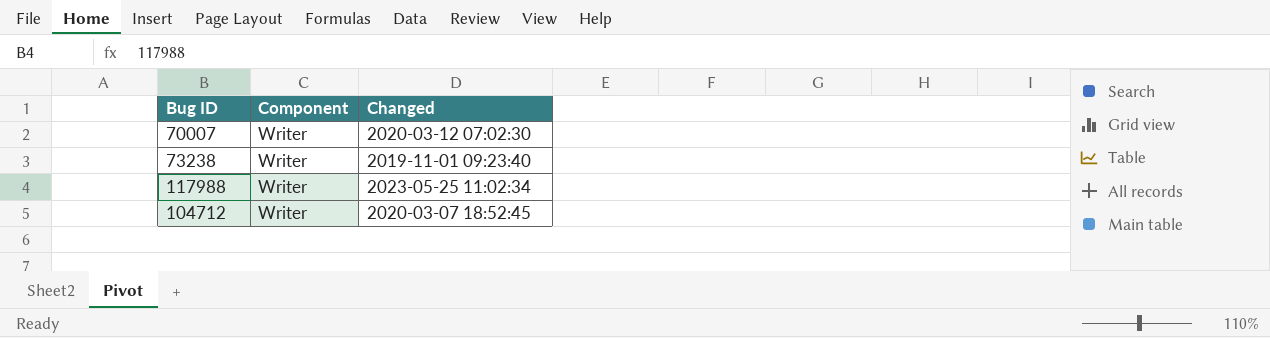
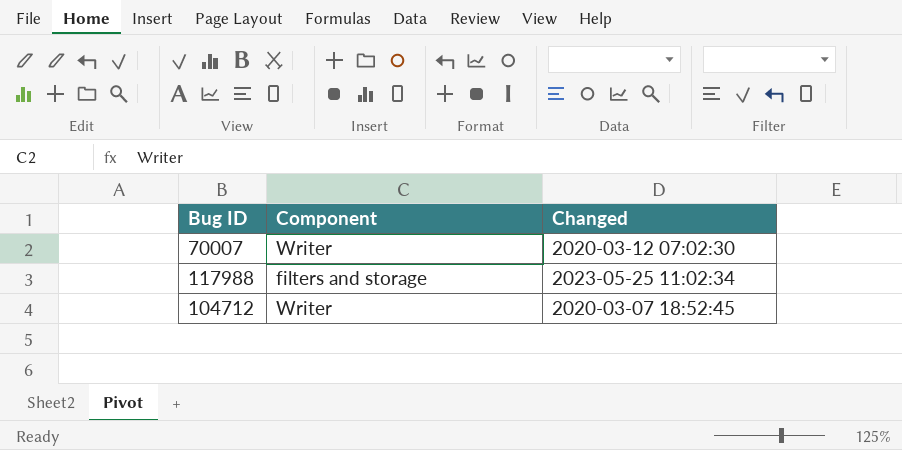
row 73238: Writer | 2019-11-01 09:23:40 -> none
117988 | Component: Writer -> filters and storage

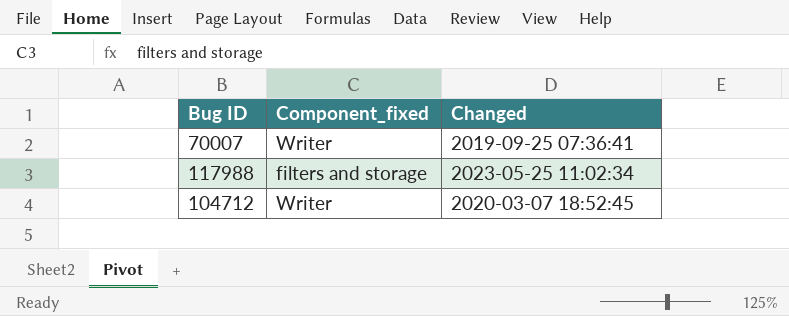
column name: Component -> Component_fixed
70007 | Changed: 2020-03-12 07:02:30 -> 2019-09-25 07:36:41

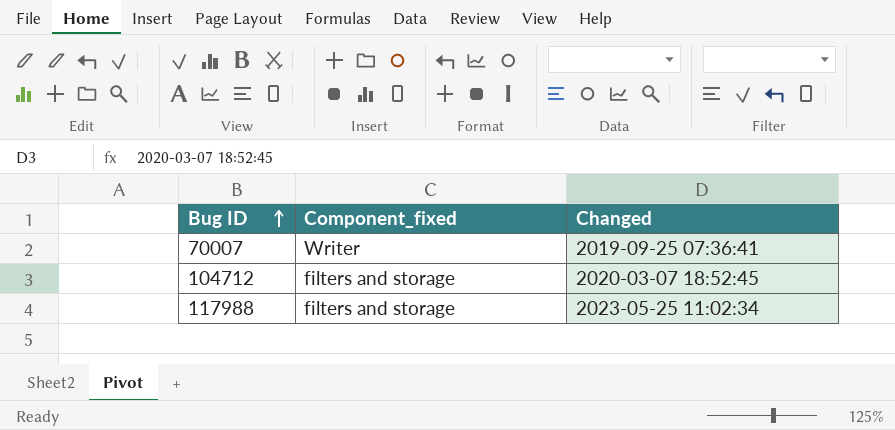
row order: none -> Bug ID ascending
104712 | Component_fixed: Writer -> filters and storage

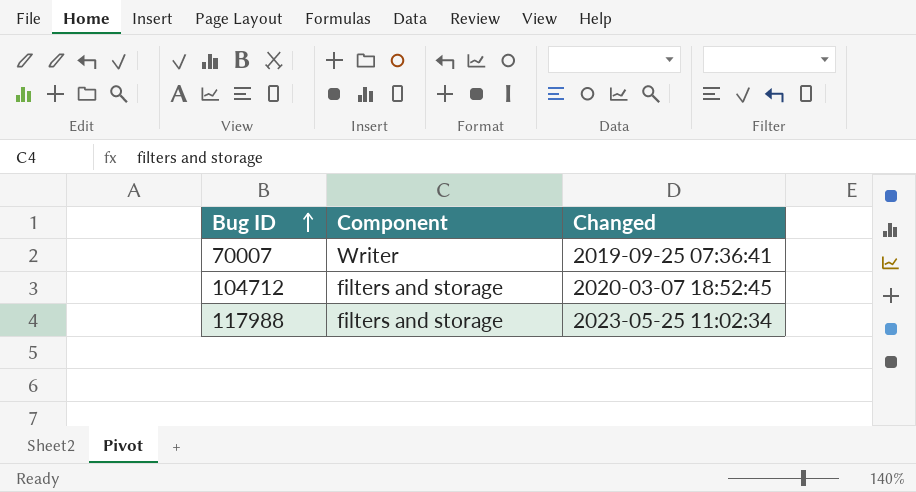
column name: Component_fixed -> Component

